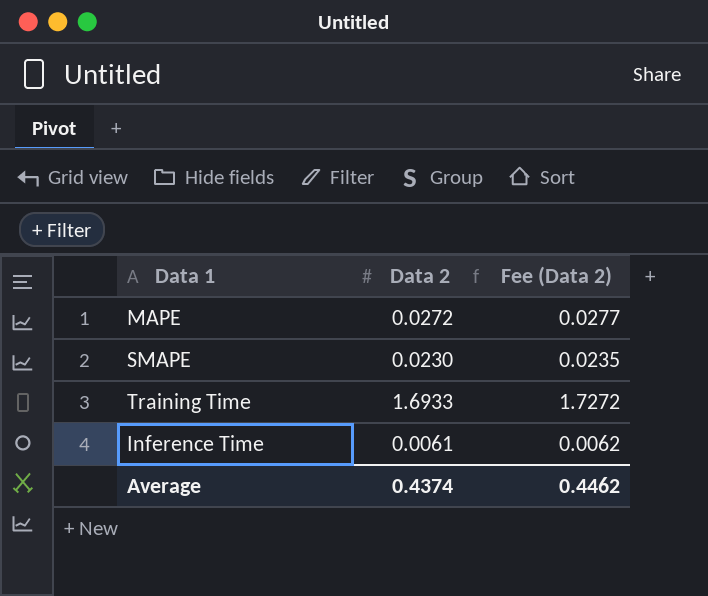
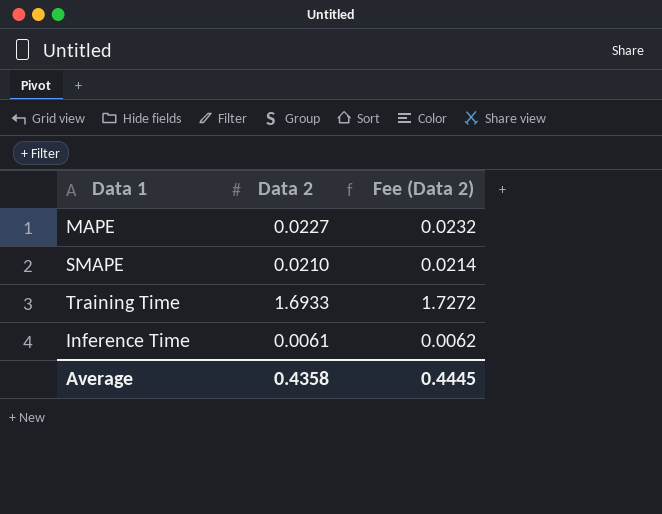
MAPE | Data 2: 0.0272 -> 0.0227
MAPE | Fee (Data 2): 0.0277 -> 0.0232
SMAPE | Data 2: 0.0230 -> 0.0210
SMAPE | Fee (Data 2): 0.0235 -> 0.0214
Average | Data 2: 0.4374 -> 0.4358
Average | Fee (Data 2): 0.4462 -> 0.4445

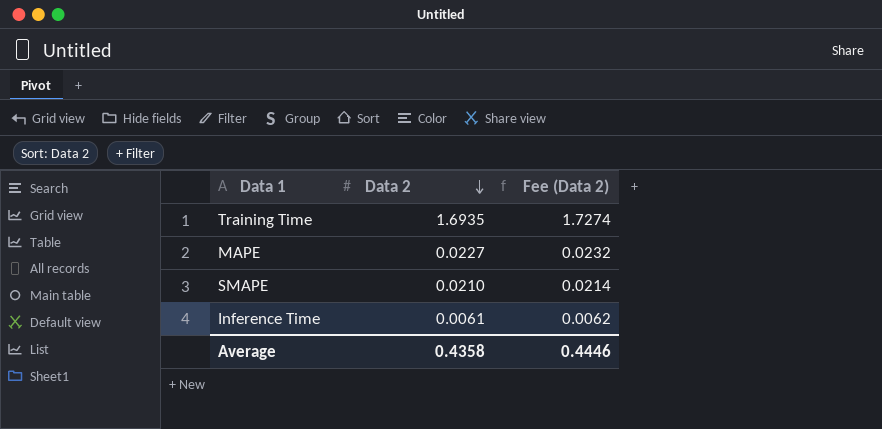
row order: none -> Data 2 descending
Training Time | Data 2: 1.6933 -> 1.6935
Training Time | Fee (Data 2): 1.7272 -> 1.7274
Average | Fee (Data 2): 0.4445 -> 0.4446

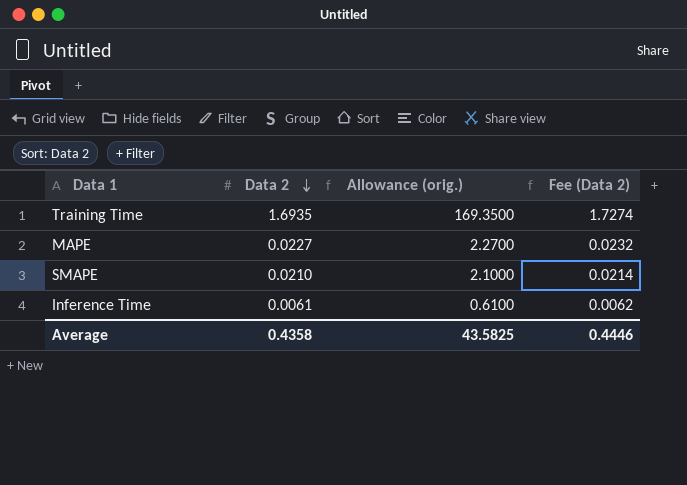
column Allowance (orig.) | formula: none -> [Data 2] * 100

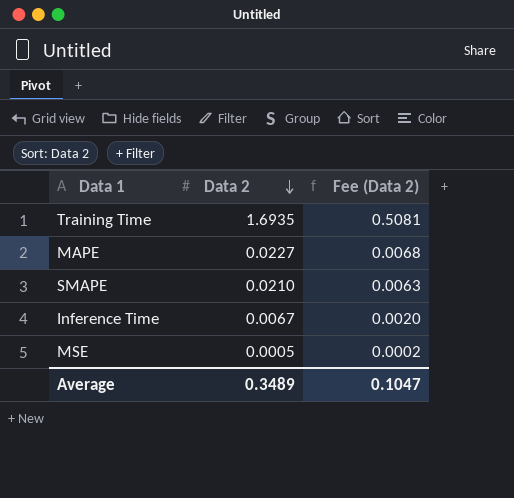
column Allowance (orig.) | formula: [Data 2] * 100 -> none
column Fee (Data 2) | formula: [Data 2] * 1.02 -> [Data 2] * 0.3
Inference Time | Data 2: 0.0061 -> 0.0067
row MSE: none -> 0.0005 | 0.0002
Average | Data 2: 0.4358 -> 0.3489
Average | Fee (Data 2): 0.4446 -> 0.1047

